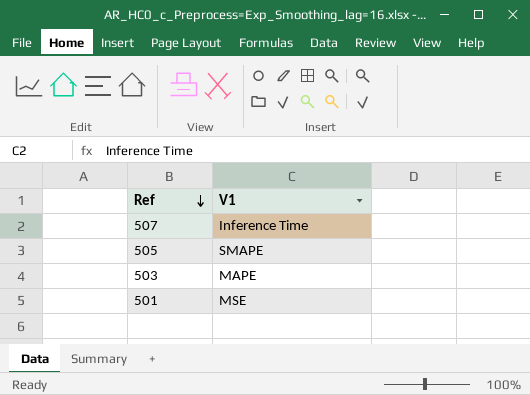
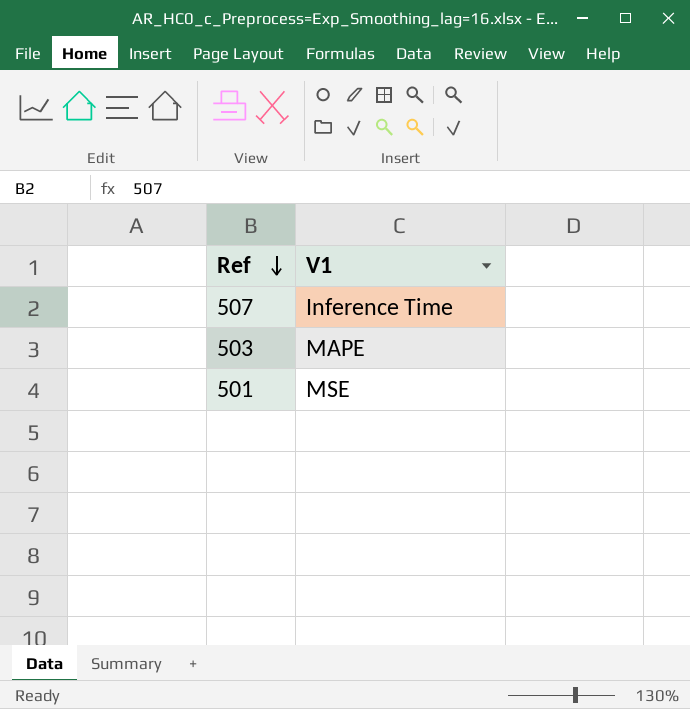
row 505: SMAPE -> none

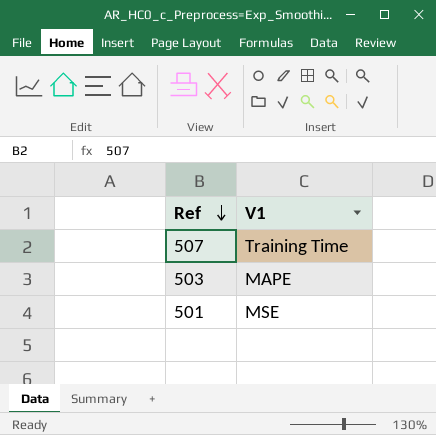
507 | V1: Inference Time -> Training Time

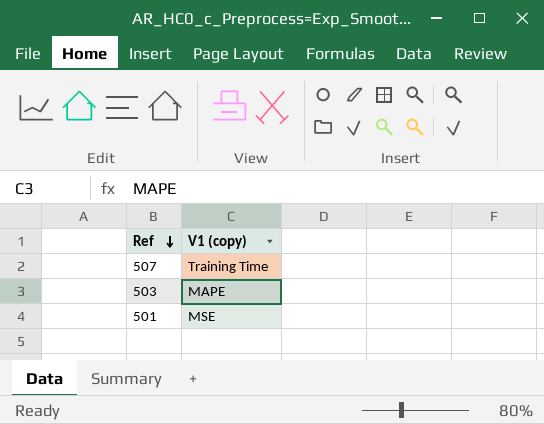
column name: V1 -> V1 (copy)

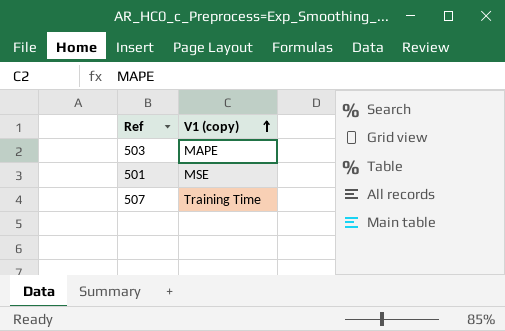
row order: Ref descending -> V1 (copy) ascending

